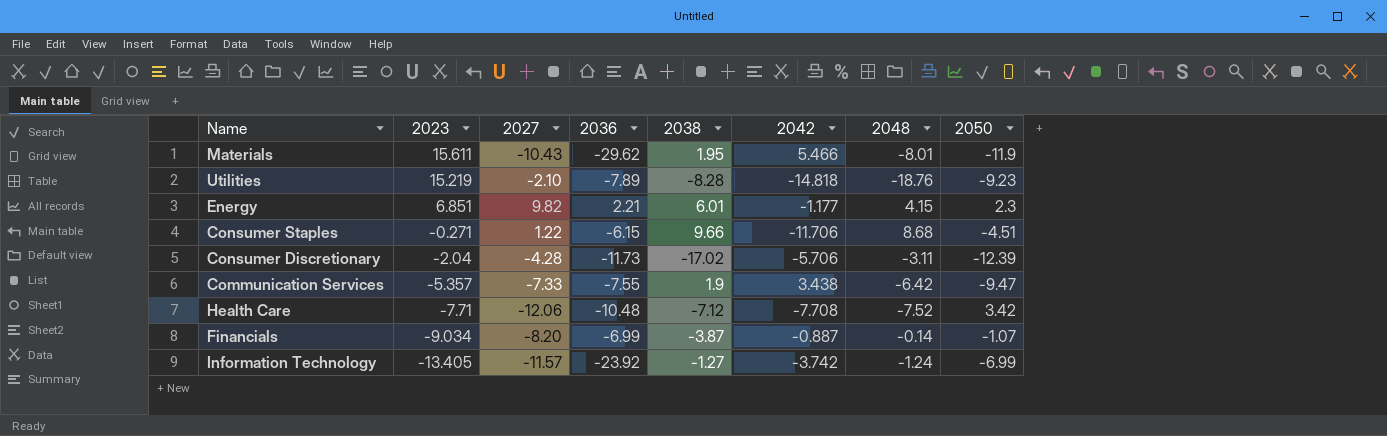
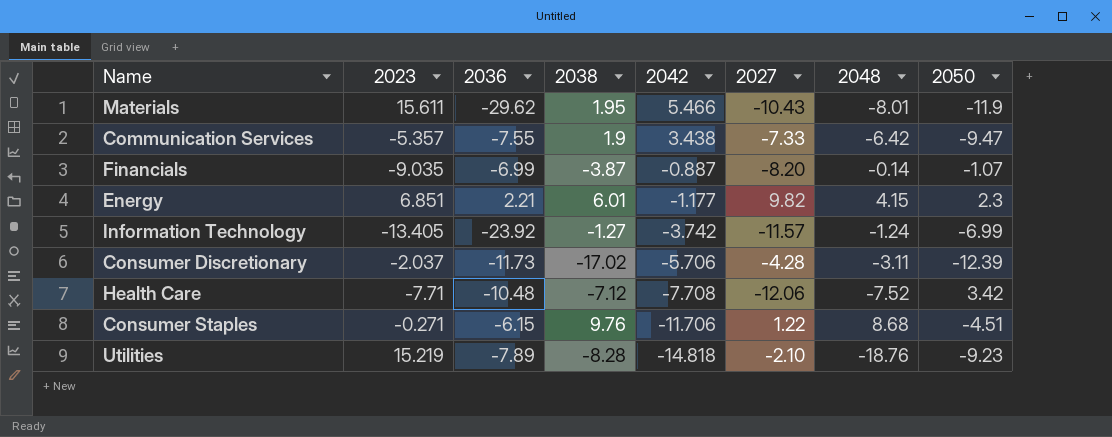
row order: 2023 descending -> 2042 descending
column 2027 | position: 3 -> 6
Financials | 2023: -9.034 -> -9.035
Consumer Discretionary | 2023: -2.04 -> -2.037
Consumer Staples | 2038: 9.66 -> 9.76

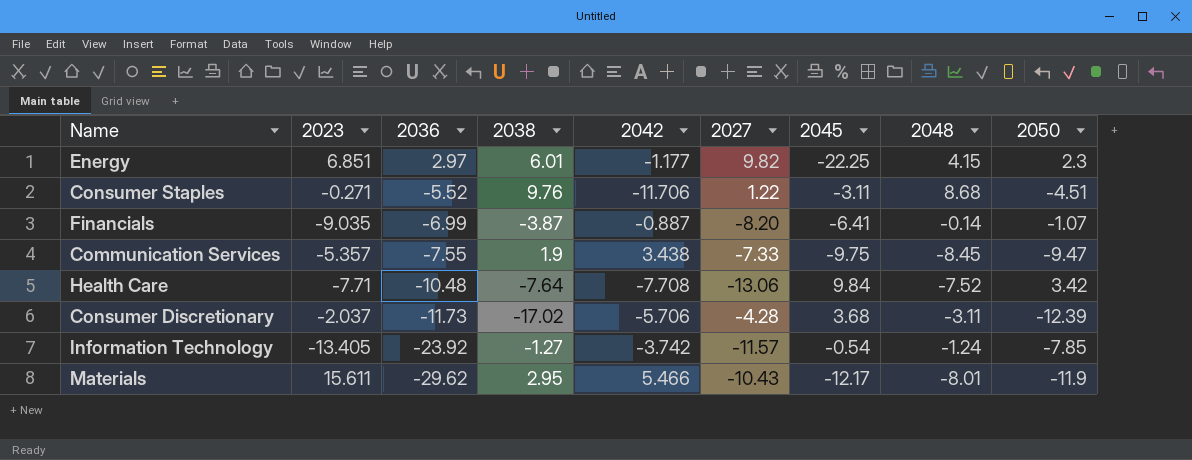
row order: 2042 descending -> 2036 descending
column 2045 | position: none -> 7
row Utilities: 15.219 | -7.89 | -8.28 | -14.818 | -2.10 | -18.76 | -9.23 -> none
Energy | 2036: 2.21 -> 2.97
Consumer Staples | 2036: -6.15 -> -5.52
Communication Services | 2048: -6.42 -> -8.45
Health Care | 2038: -7.12 -> -7.64
Health Care | 2027: -12.06 -> -13.06
Information Technology | 2050: -6.99 -> -7.85
Materials | 2038: 1.95 -> 2.95

